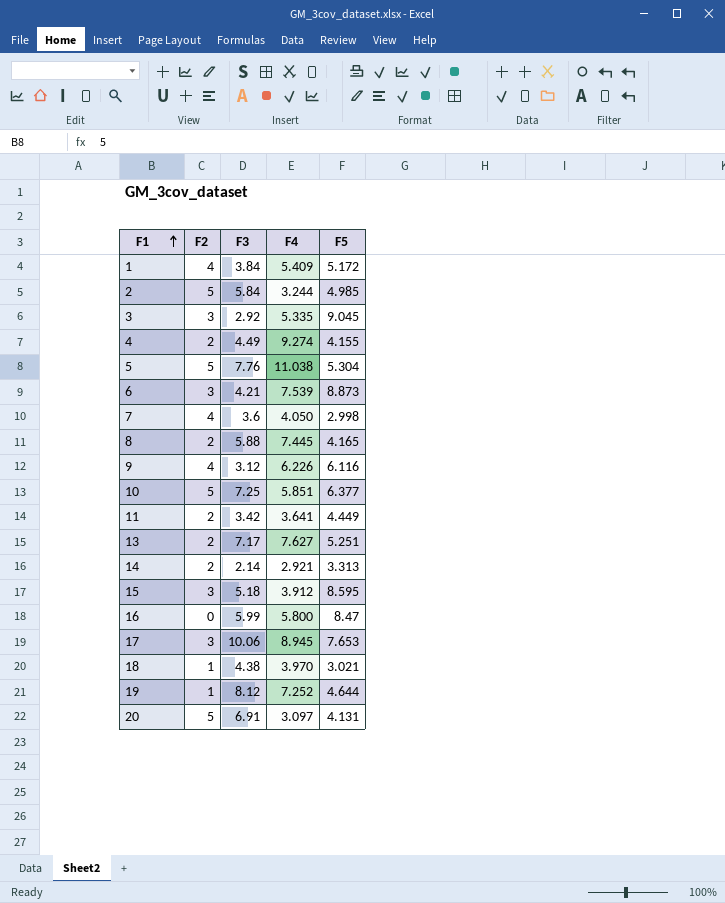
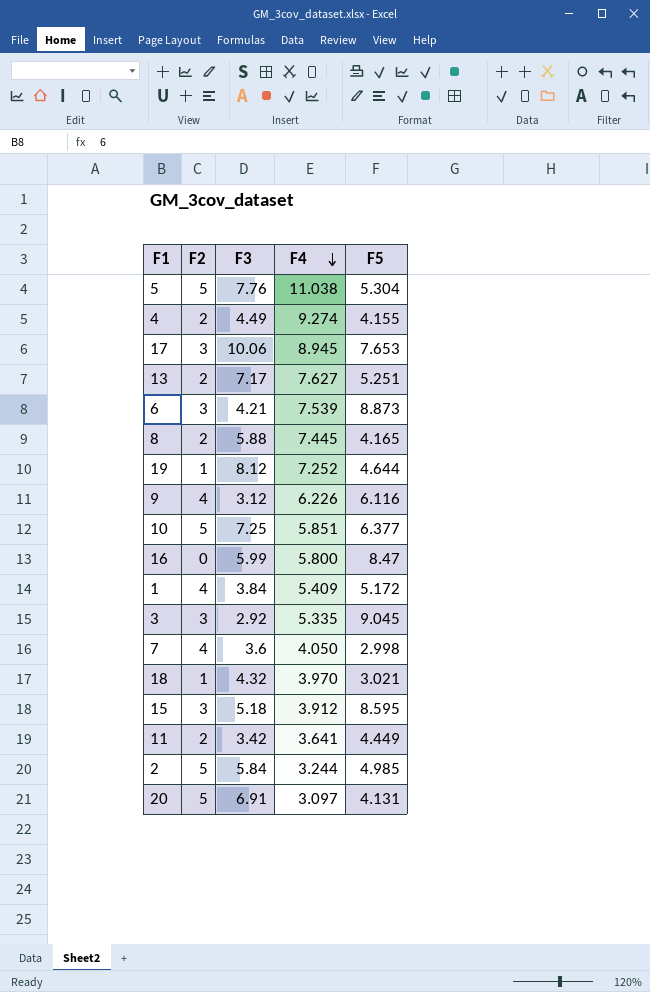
row order: F1 ascending -> F4 descending
row 14: 2 | 2.14 | 2.921 | 3.313 -> none
18 | F3: 4.38 -> 4.32

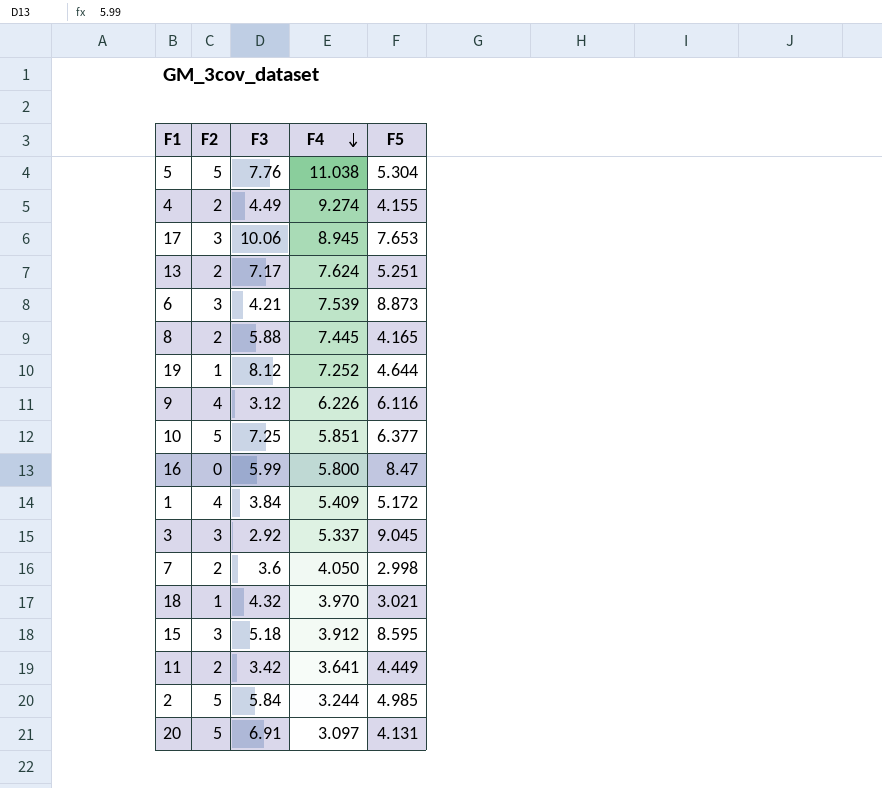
13 | F4: 7.627 -> 7.624
3 | F4: 5.335 -> 5.337
7 | F2: 4 -> 2

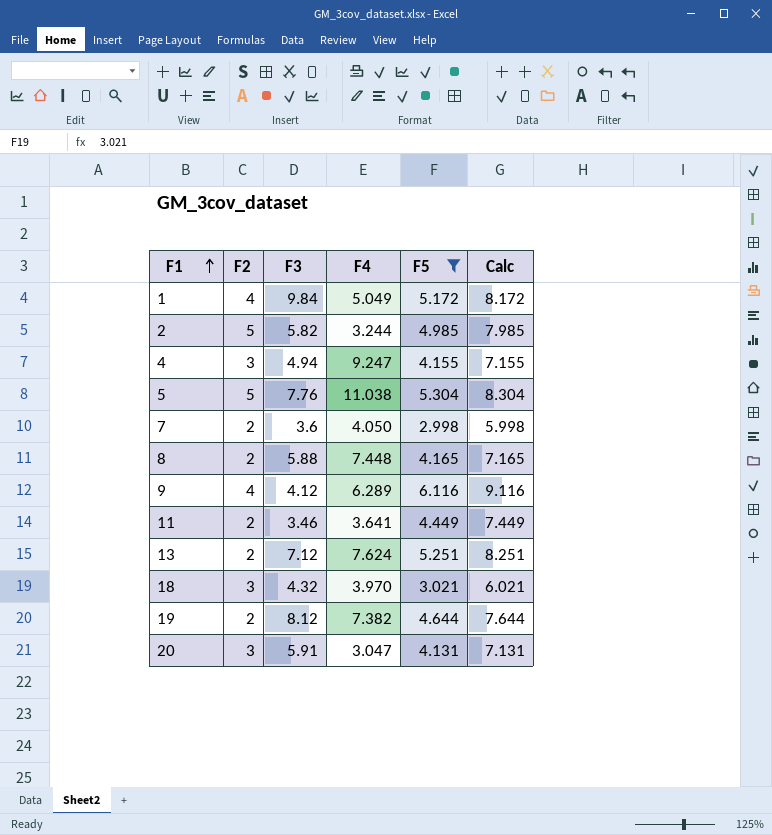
filter: none -> F5 <= 6.116
row order: F4 descending -> F1 ascending
column Calc | formula: none -> [F5] + 3
1 | F3: 3.84 -> 9.84
1 | F4: 5.409 -> 5.049
2 | F3: 5.84 -> 5.82
4 | F2: 2 -> 3
4 | F3: 4.49 -> 4.94
4 | F4: 9.274 -> 9.247
8 | F4: 7.445 -> 7.448
9 | F3: 3.12 -> 4.12
9 | F4: 6.226 -> 6.289
11 | F3: 3.42 -> 3.46
13 | F3: 7.17 -> 7.12
18 | F2: 1 -> 3
19 | F2: 1 -> 2
19 | F4: 7.252 -> 7.382
20 | F2: 5 -> 3
20 | F3: 6.91 -> 5.91
20 | F4: 3.097 -> 3.047

